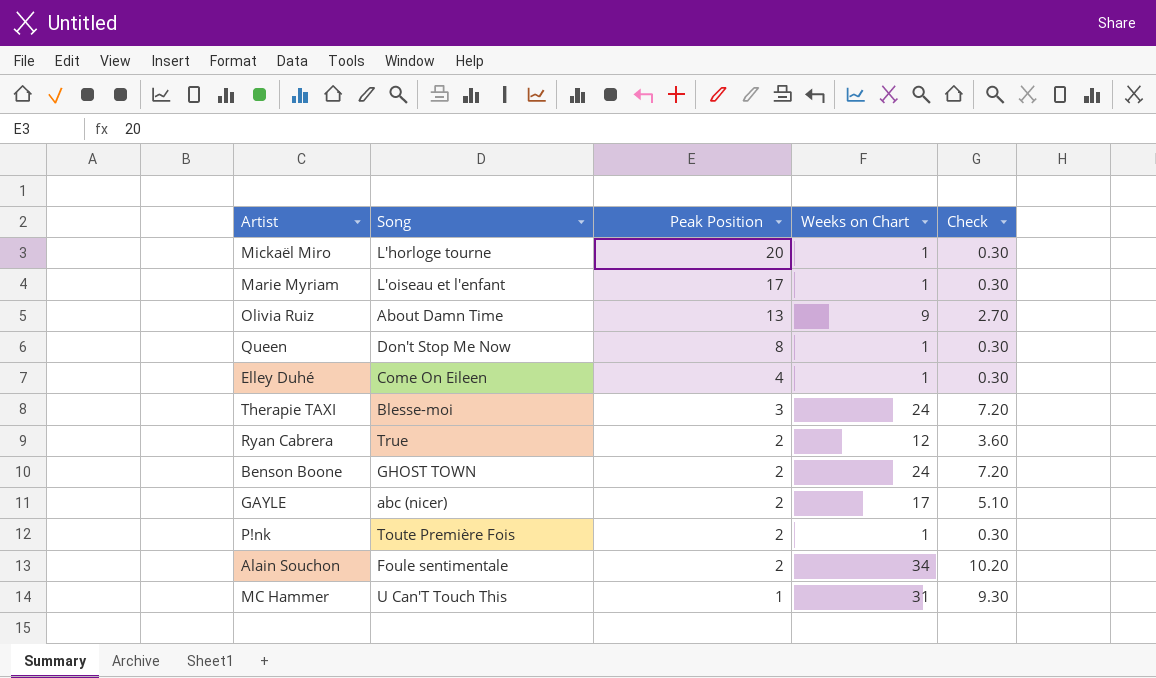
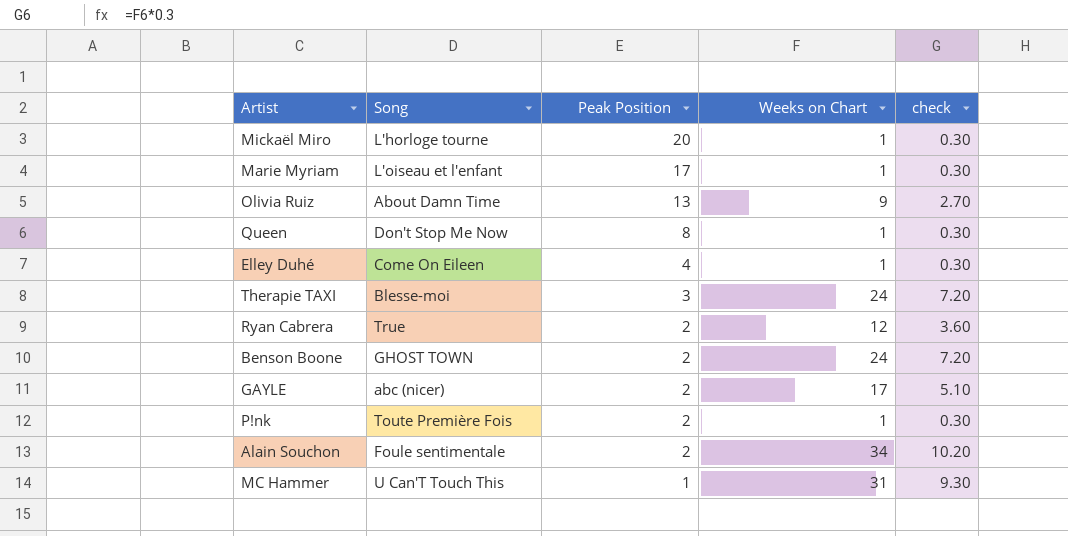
column name: Check -> check

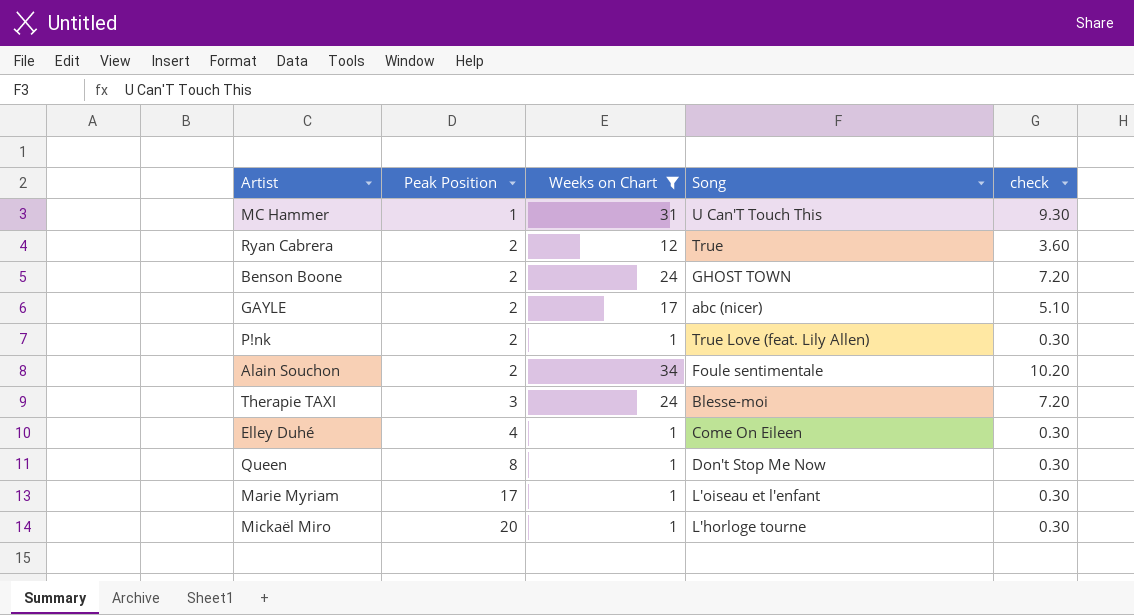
filter: none -> Weeks on Chart != 9
row order: Peak Position descending -> Peak Position ascending
column Song | position: 2 -> 4
P!nk | Song: Toute Première Fois -> True Love (feat. Lily Allen)

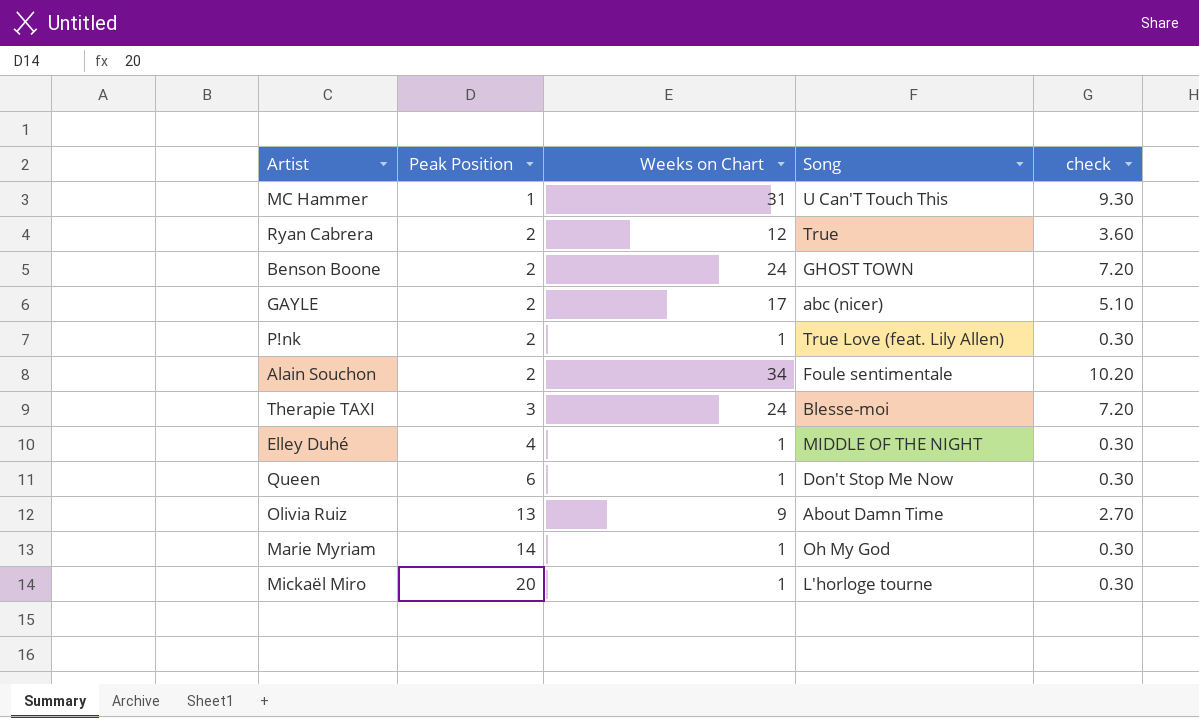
filter: Weeks on Chart != 9 -> none
Elley Duhé | Song: Come On Eileen -> MIDDLE OF THE NIGHT
Queen | Peak Position: 8 -> 6
Marie Myriam | Peak Position: 17 -> 14
Marie Myriam | Song: L'oiseau et l'enfant -> Oh My God

